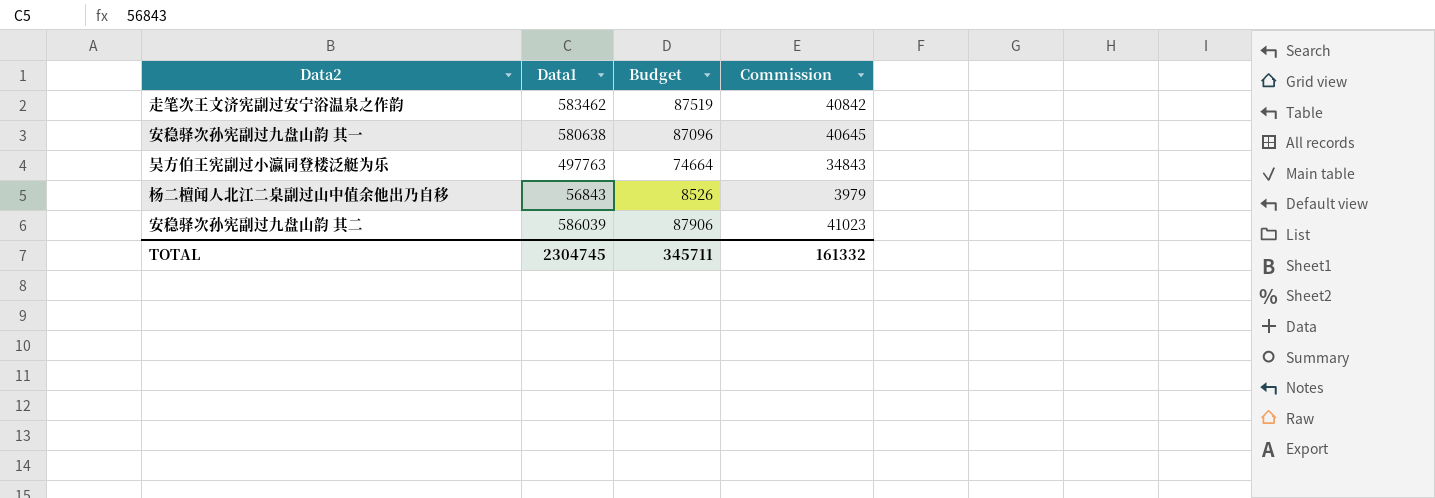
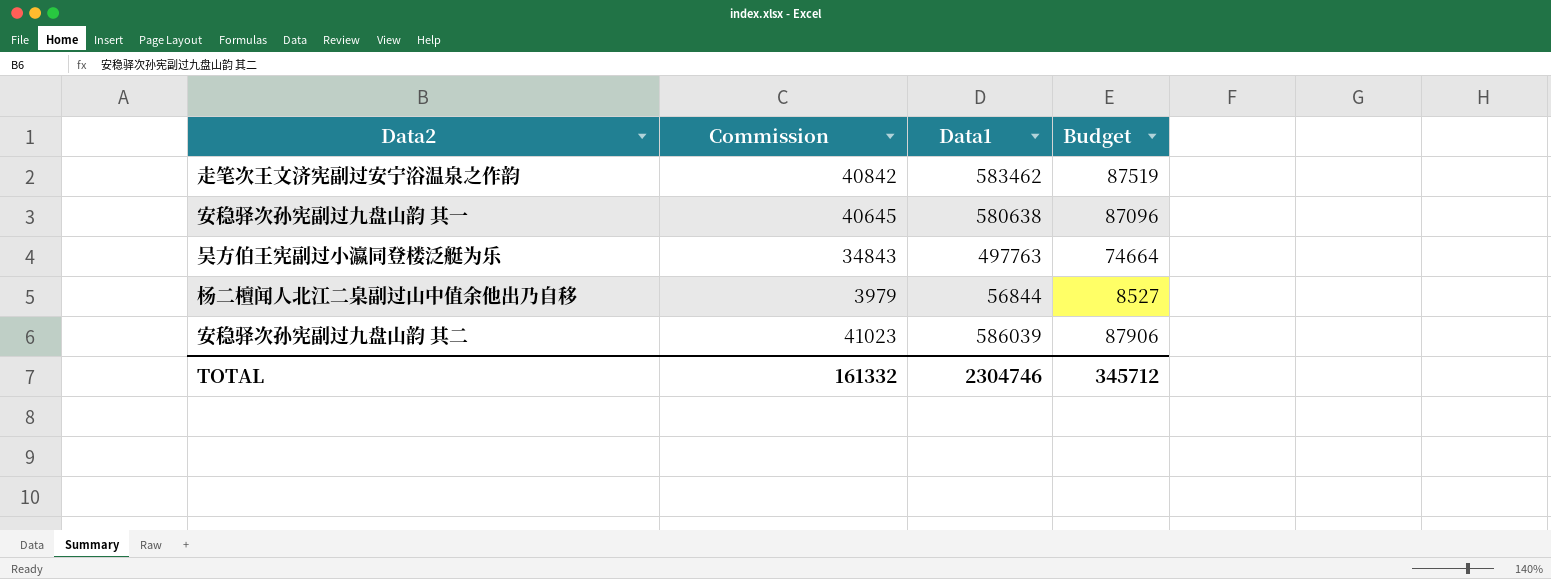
column Commission | position: 4 -> 2
杨二檀闻人北江二臬副过山中值余他出乃自移 | Data1: 56843 -> 56844
杨二檀闻人北江二臬副过山中值余他出乃自移 | Budget: 8526 -> 8527
TOTAL | Data1: 2304745 -> 2304746
TOTAL | Budget: 345711 -> 345712

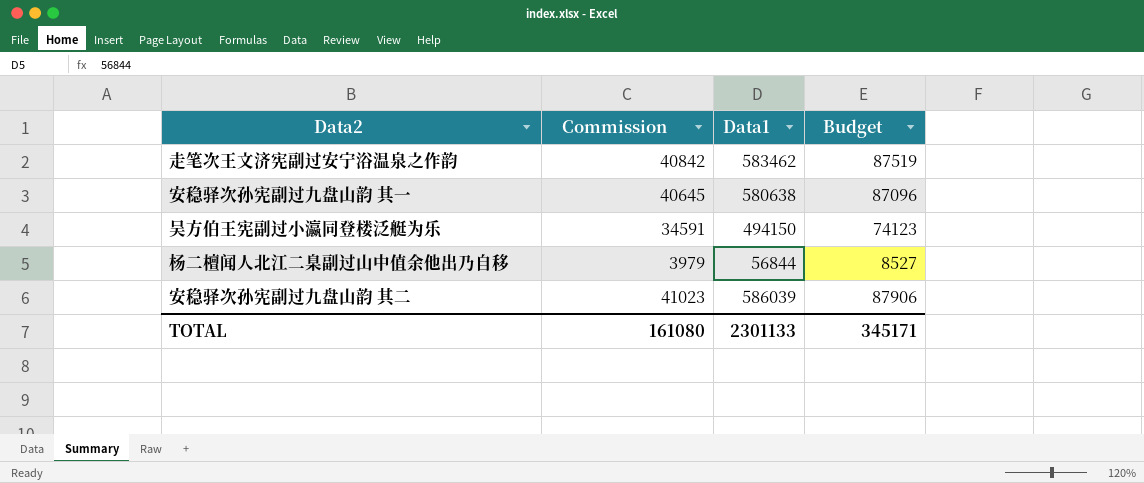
吴方伯王宪副过小瀛同登楼泛艇为乐 | Commission: 34843 -> 34591
吴方伯王宪副过小瀛同登楼泛艇为乐 | Data1: 497763 -> 494150
吴方伯王宪副过小瀛同登楼泛艇为乐 | Budget: 74664 -> 74123
TOTAL | Commission: 161332 -> 161080
TOTAL | Data1: 2304746 -> 2301133
TOTAL | Budget: 345712 -> 345171

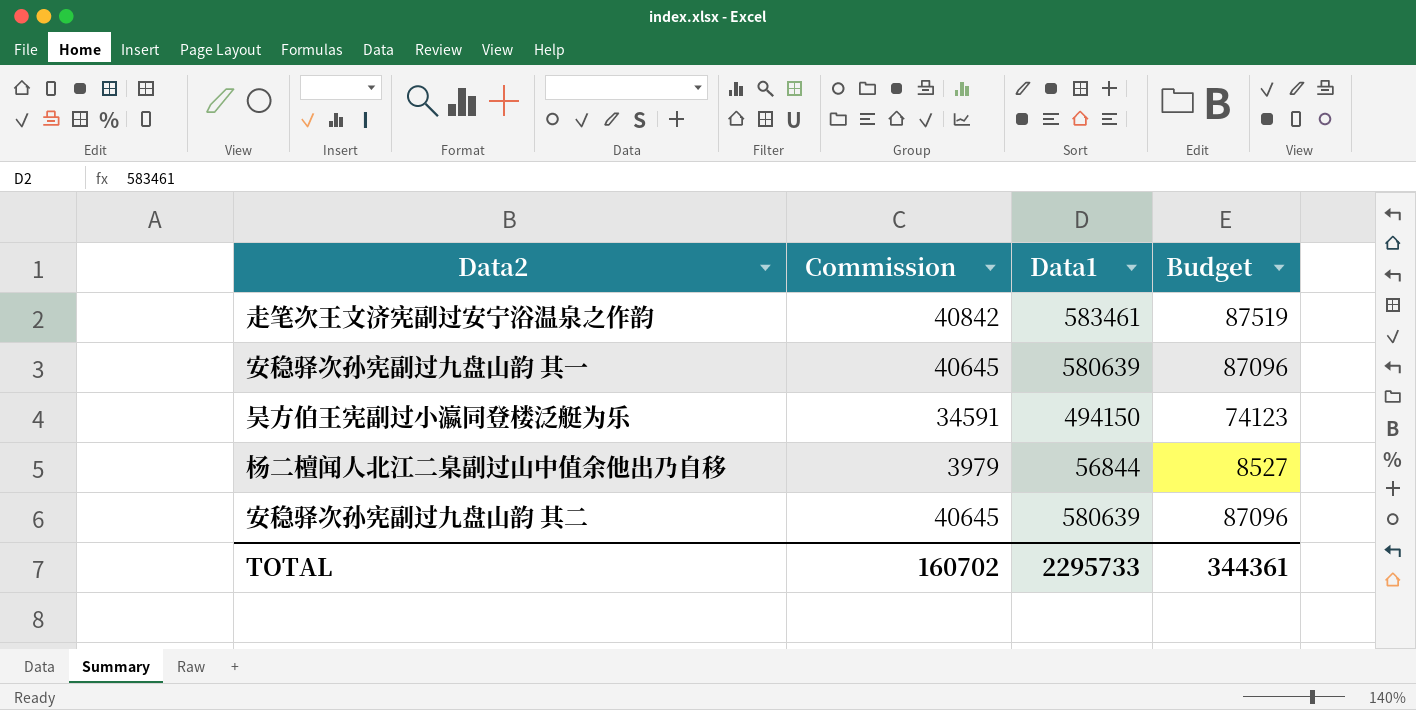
走笔次王文济宪副过安宁浴温泉之作韵 | Data1: 583462 -> 583461
安稳驿次孙宪副过九盘山韵 其一 | Data1: 580638 -> 580639
安稳驿次孙宪副过九盘山韵 其二 | Commission: 41023 -> 40645
安稳驿次孙宪副过九盘山韵 其二 | Data1: 586039 -> 580639
安稳驿次孙宪副过九盘山韵 其二 | Budget: 87906 -> 87096
TOTAL | Commission: 161080 -> 160702
TOTAL | Data1: 2301133 -> 2295733
TOTAL | Budget: 345171 -> 344361

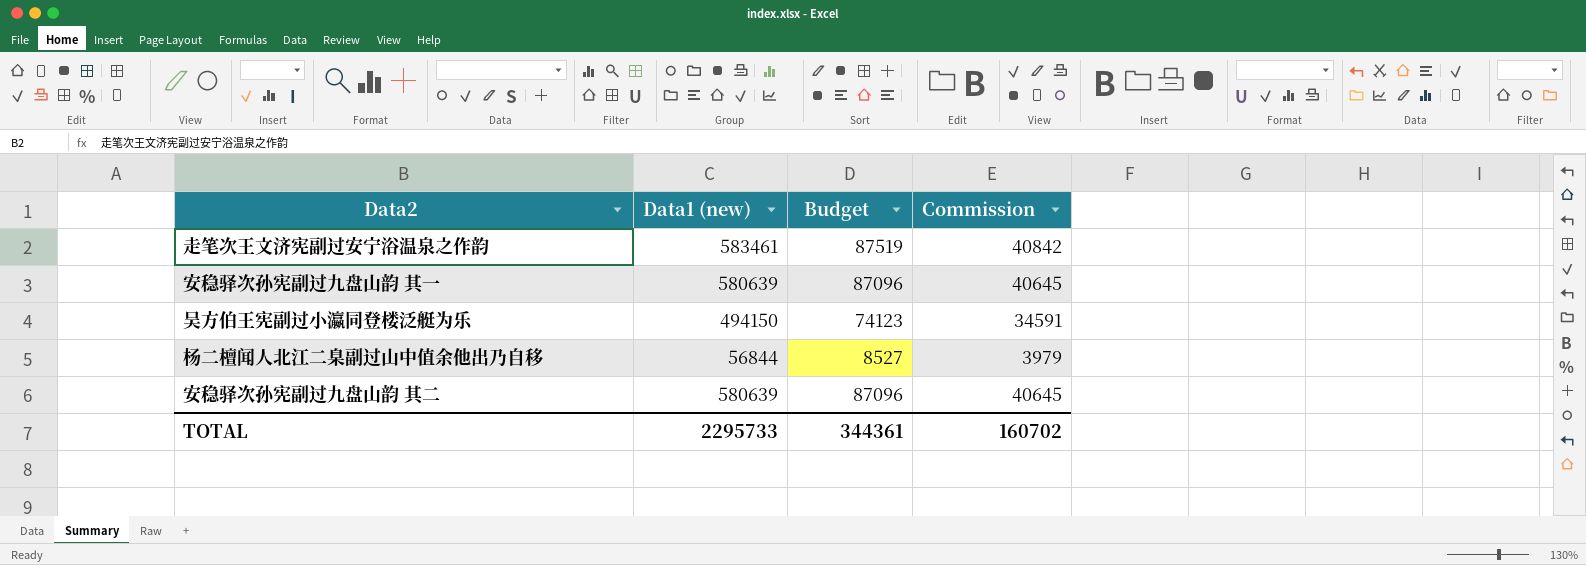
column name: Data1 -> Data1 (new)
column Commission | position: 2 -> 4

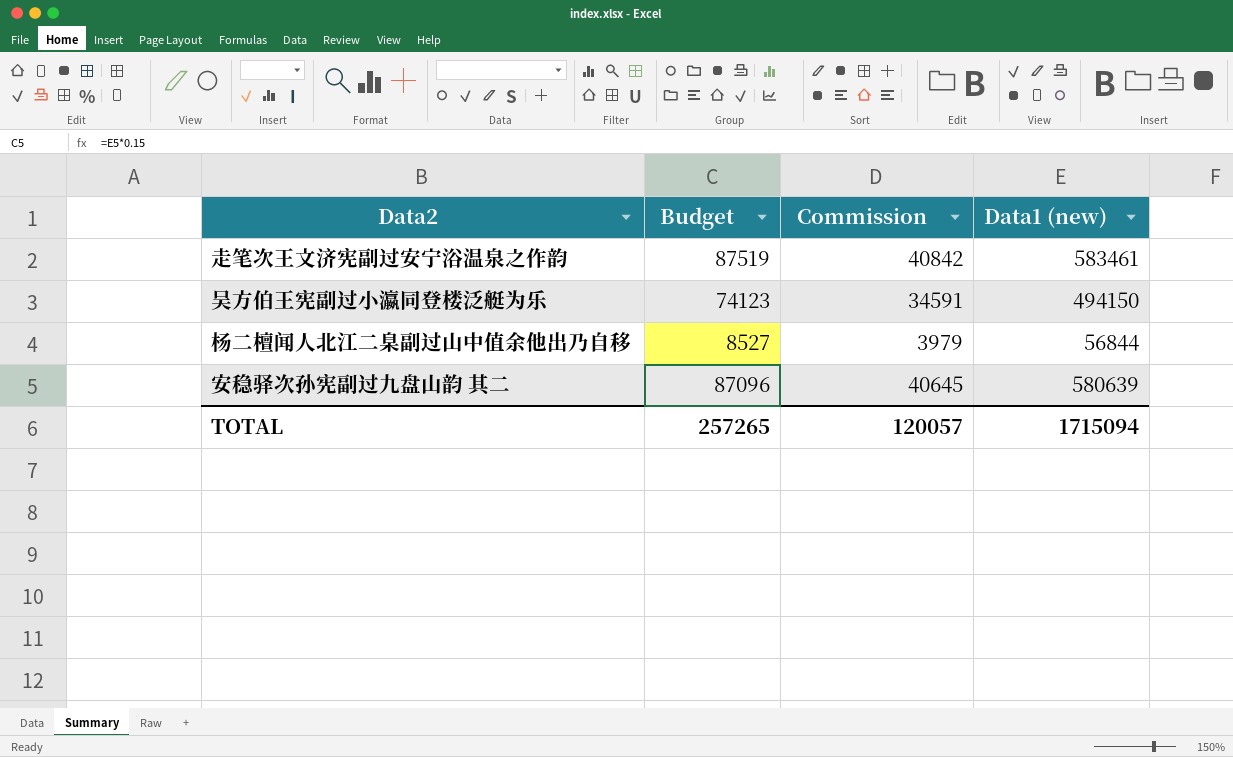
column Data1 (new) | position: 2 -> 4
row 安稳驿次孙宪副过九盘山韵 其一: 580639 | 87096 | 40645 -> none
TOTAL | Budget: 344361 -> 257265
TOTAL | Commission: 160702 -> 120057
TOTAL | Data1 (new): 2295733 -> 1715094

